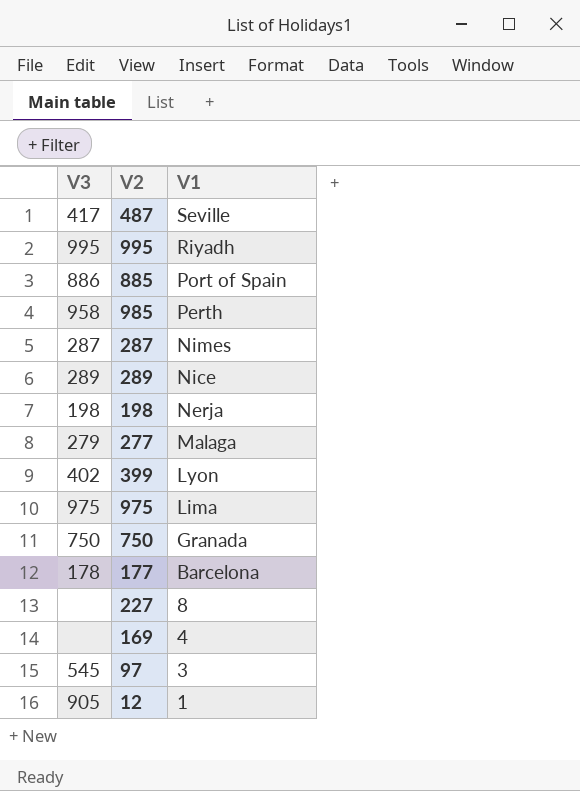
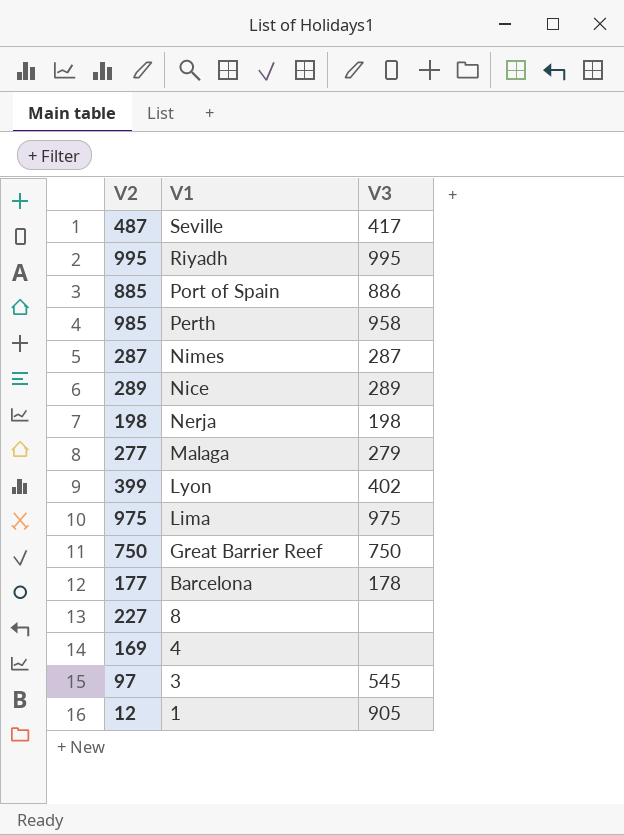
column V3 | position: 1 -> 3
750 | V1: Granada -> Great Barrier Reef

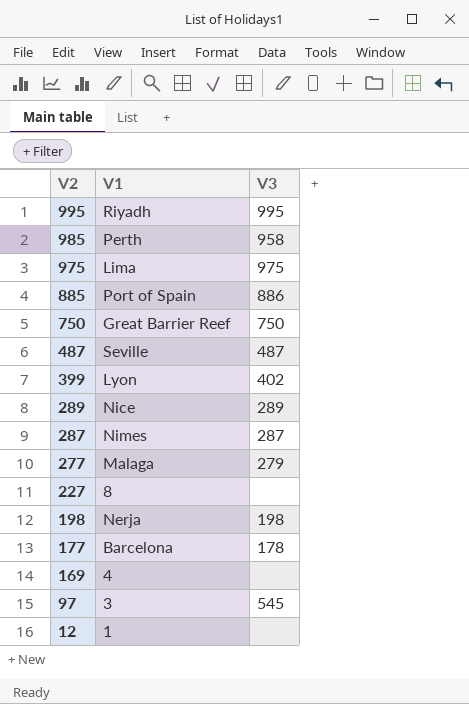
row order: V1 descending -> V2 descending
487 | V3: 417 -> 487
12 | V3: 905 -> none

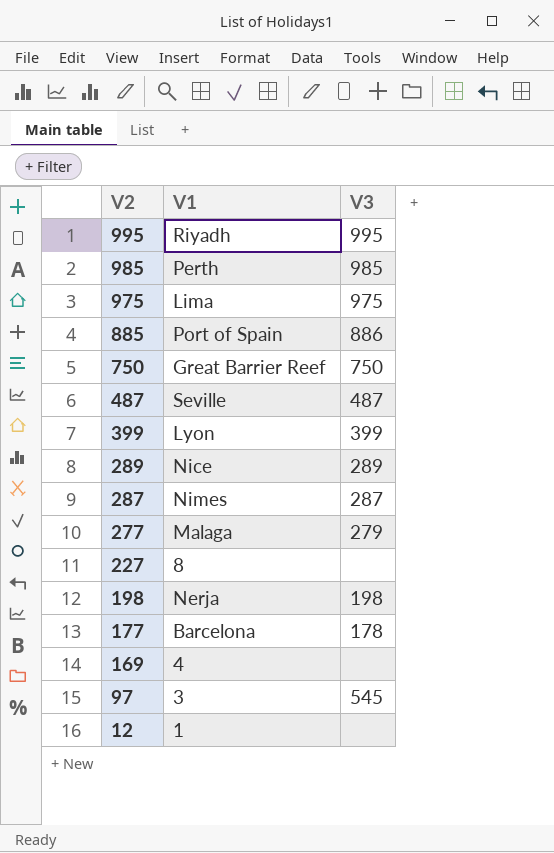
985 | V3: 958 -> 985
399 | V3: 402 -> 399

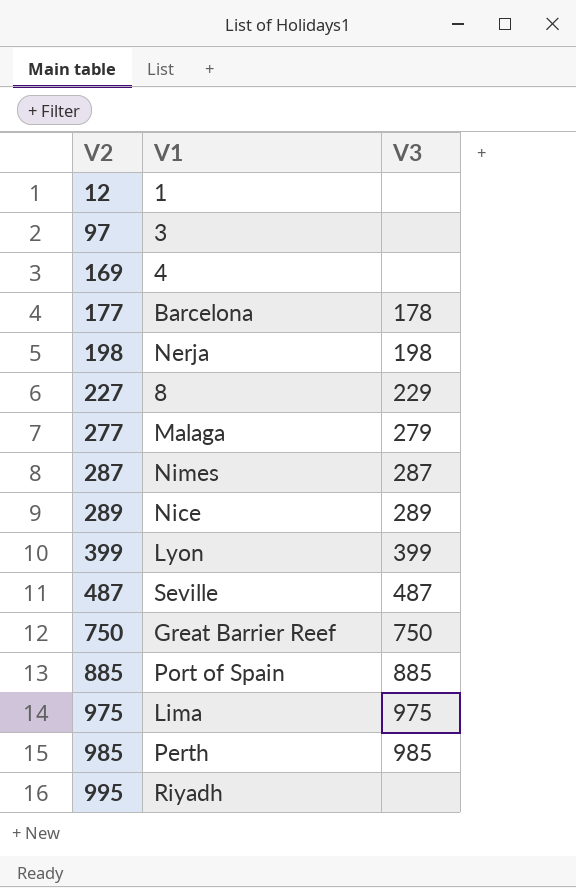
row order: V2 descending -> V2 ascending
97 | V3: 545 -> none
227 | V3: none -> 229
885 | V3: 886 -> 885
995 | V3: 995 -> none

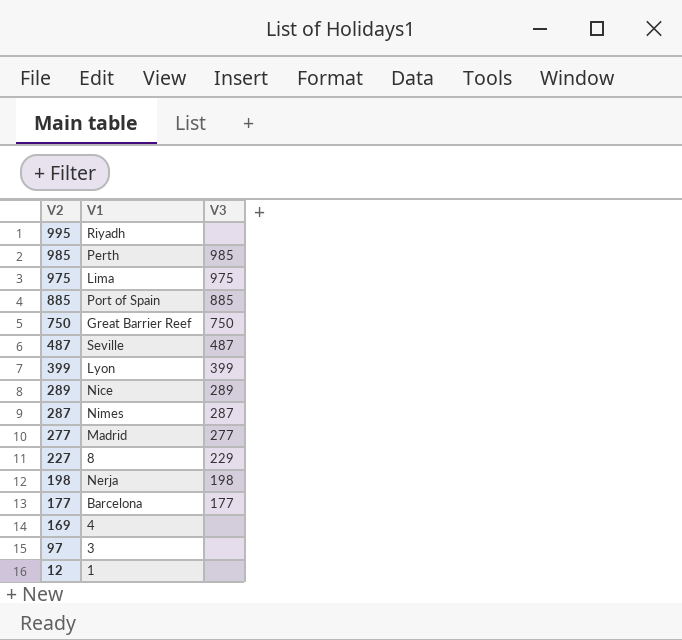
row order: V2 ascending -> V2 descending
277 | V1: Malaga -> Madrid
277 | V3: 279 -> 277
177 | V3: 178 -> 177

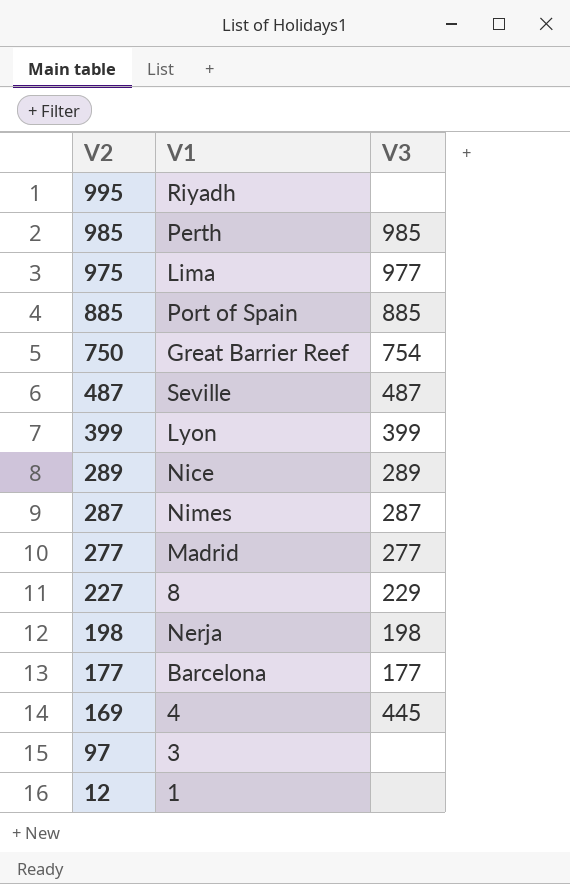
975 | V3: 975 -> 977
750 | V3: 750 -> 754
169 | V3: none -> 445

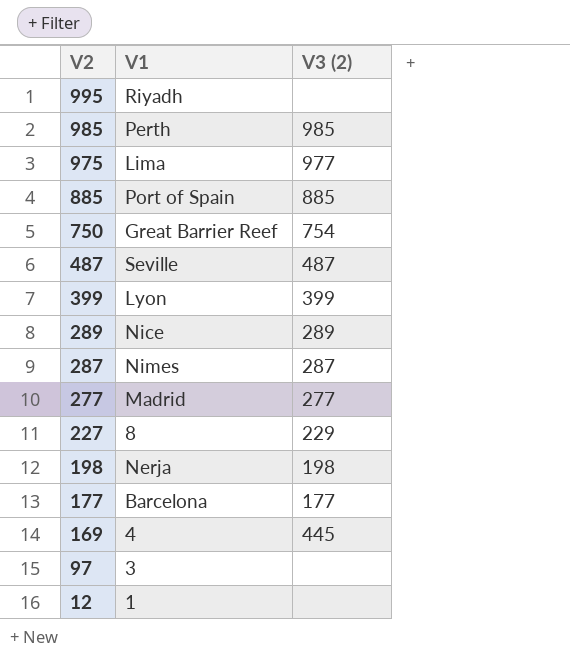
column name: V3 -> V3 (2)

